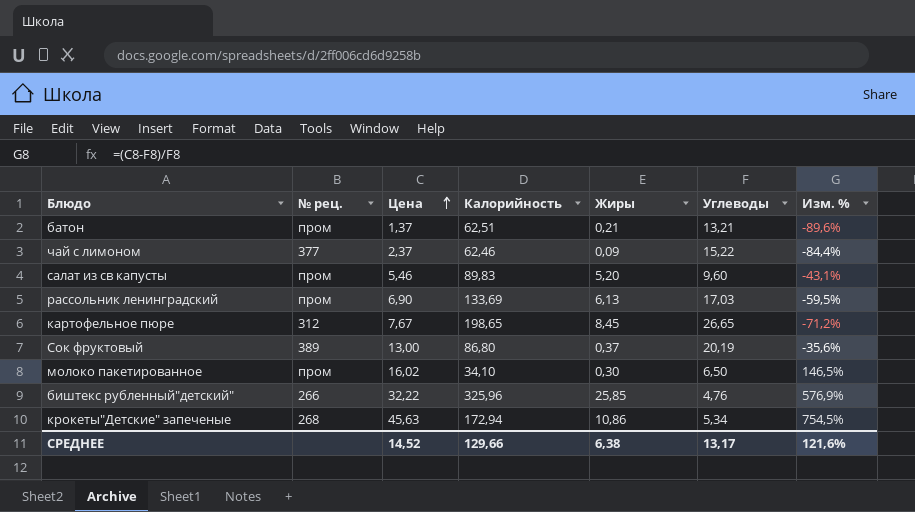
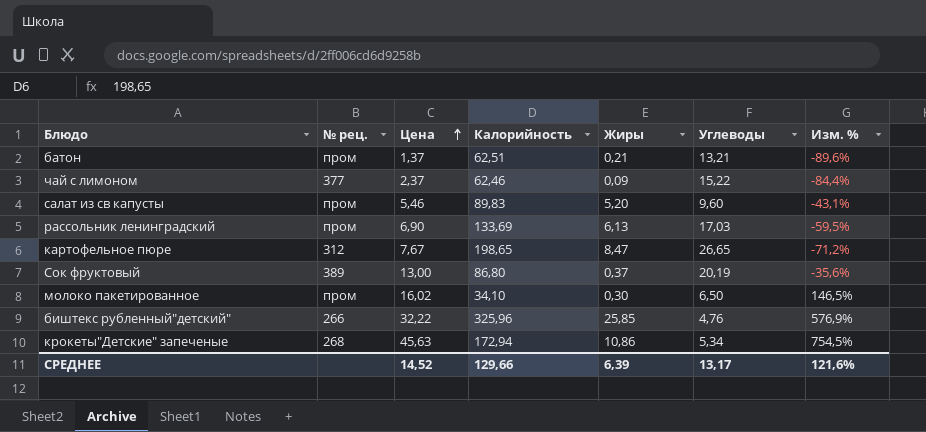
картофельное пюре | Жиры: 8,45 -> 8,47
СРЕДНЕЕ | Жиры: 6,38 -> 6,39

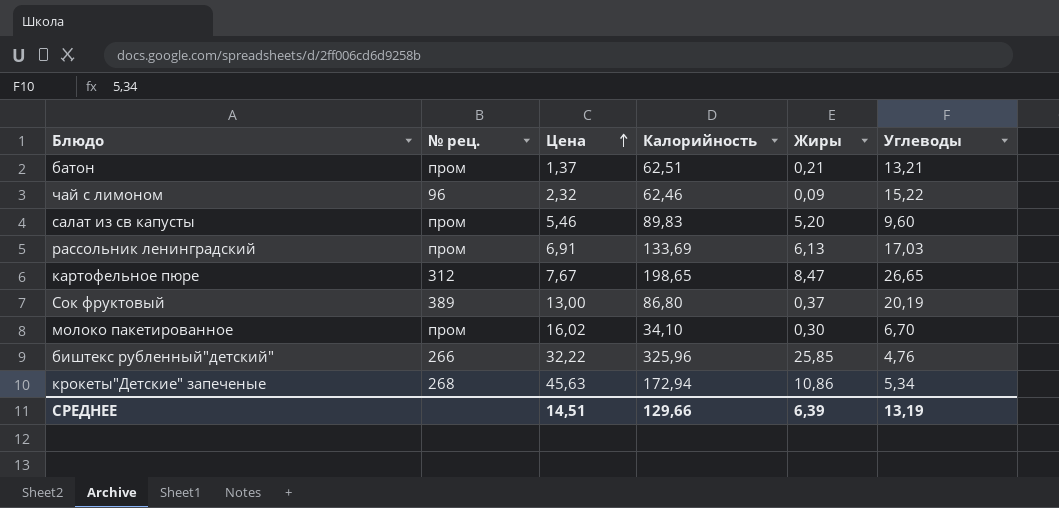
column Изм. % | formula: ([Цена] - [Углеводы]) / [Углеводы] -> none
чай с лимоном | № рец.: 377 -> 96
чай с лимоном | Цена: 2,37 -> 2,32
рассольник ленинградский | Цена: 6,90 -> 6,91
молоко пакетированное | Углеводы: 6,50 -> 6,70
СРЕДНЕЕ | Цена: 14,52 -> 14,51
СРЕДНЕЕ | Углеводы: 13,17 -> 13,19

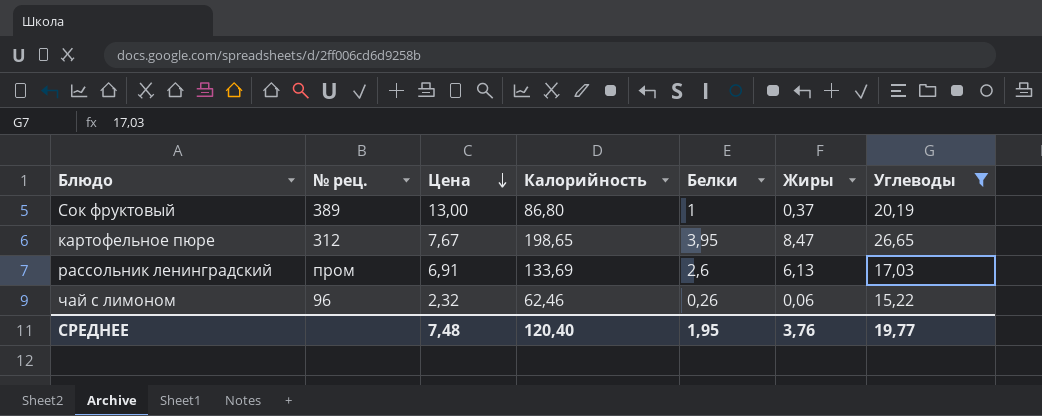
filter: none -> Углеводы >= 15,22
row order: Цена ascending -> Цена descending
column Белки | position: none -> 5
чай с лимоном | Жиры: 0,09 -> 0,06
СРЕДНЕЕ | Цена: 14,51 -> 7,48
СРЕДНЕЕ | Калорийность: 129,66 -> 120,40
СРЕДНЕЕ | Жиры: 6,39 -> 3,76
СРЕДНЕЕ | Углеводы: 13,19 -> 19,77

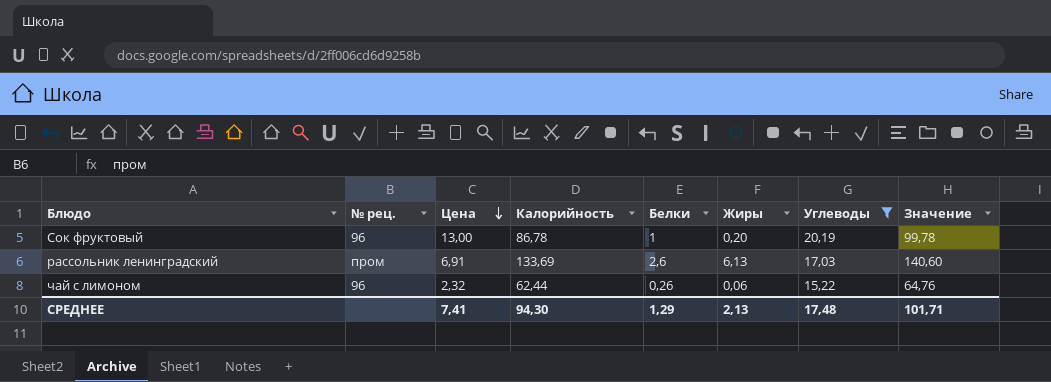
column Значение | formula: none -> [Цена] + [Калорийность]
row картофельное пюре: 312 | 7,67 | 198,65 | 3,95 | 8,47 | 26,65 -> none
Сок фруктовый | № рец.: 389 -> 96
Сок фруктовый | Калорийность: 86,80 -> 86,78
Сок фруктовый | Жиры: 0,37 -> 0,20
чай с лимоном | Калорийность: 62,46 -> 62,44
СРЕДНЕЕ | Цена: 7,48 -> 7,41
СРЕДНЕЕ | Калорийность: 120,40 -> 94,30
СРЕДНЕЕ | Белки: 1,95 -> 1,29
СРЕДНЕЕ | Жиры: 3,76 -> 2,13
СРЕДНЕЕ | Углеводы: 19,77 -> 17,48

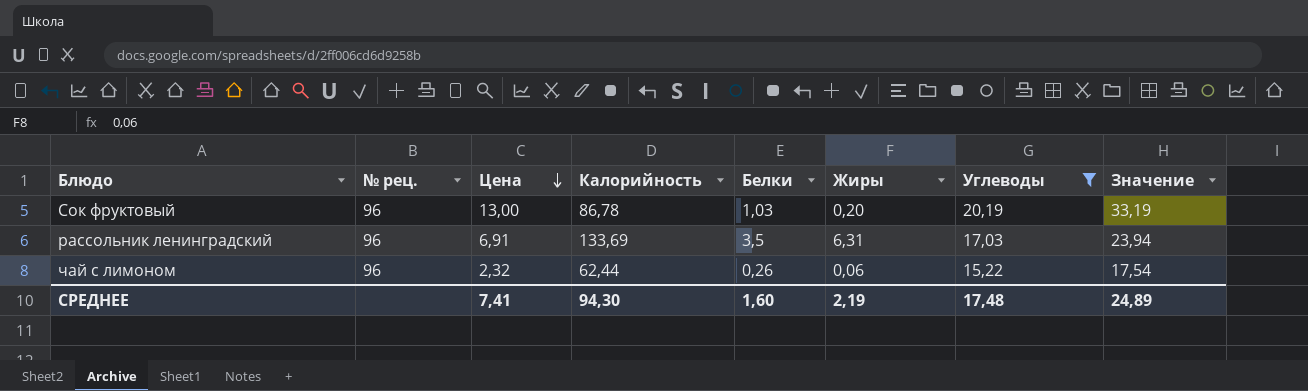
column Значение | formula: [Цена] + [Калорийность] -> [Цена] + [Углеводы]
Сок фруктовый | Белки: 1 -> 1,03
рассольник ленинградский | № рец.: пром -> 96
рассольник ленинградский | Белки: 2,6 -> 3,5
рассольник ленинградский | Жиры: 6,13 -> 6,31
СРЕДНЕЕ | Белки: 1,29 -> 1,60
СРЕДНЕЕ | Жиры: 2,13 -> 2,19
СРЕДНЕЕ | Значение: 101,71 -> 24,89

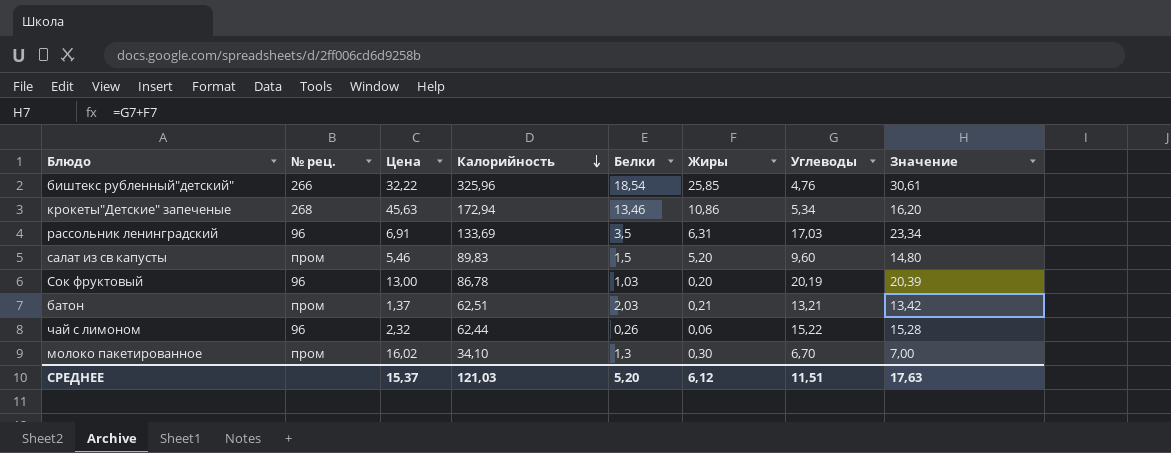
filter: Углеводы >= 15,22 -> none
row order: Цена descending -> Калорийность descending
column Значение | formula: [Цена] + [Углеводы] -> [Жиры] + [Углеводы]
СРЕДНЕЕ | Цена: 7,41 -> 15,37
СРЕДНЕЕ | Калорийность: 94,30 -> 121,03
СРЕДНЕЕ | Белки: 1,60 -> 5,20
СРЕДНЕЕ | Жиры: 2,19 -> 6,12
СРЕДНЕЕ | Углеводы: 17,48 -> 11,51
СРЕДНЕЕ | Значение: 24,89 -> 17,63

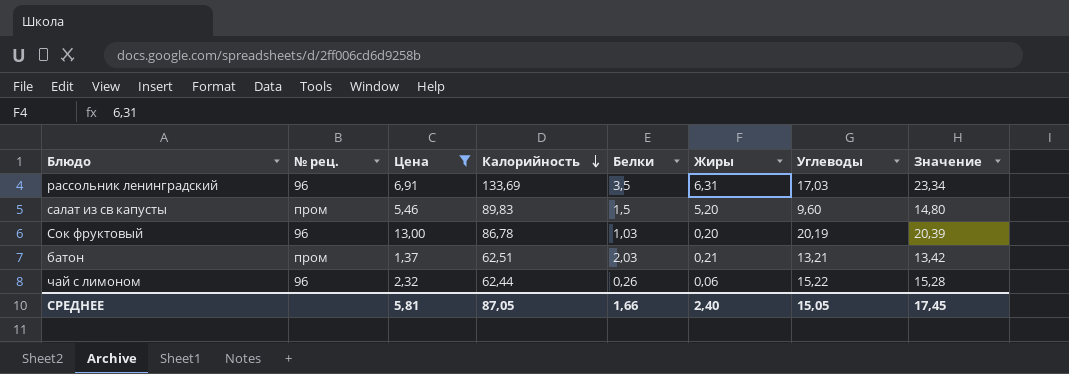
filter: none -> Цена <= 13,00
СРЕДНЕЕ | Цена: 15,37 -> 5,81
СРЕДНЕЕ | Калорийность: 121,03 -> 87,05
СРЕДНЕЕ | Белки: 5,20 -> 1,66
СРЕДНЕЕ | Жиры: 6,12 -> 2,40
СРЕДНЕЕ | Углеводы: 11,51 -> 15,05
СРЕДНЕЕ | Значение: 17,63 -> 17,45

